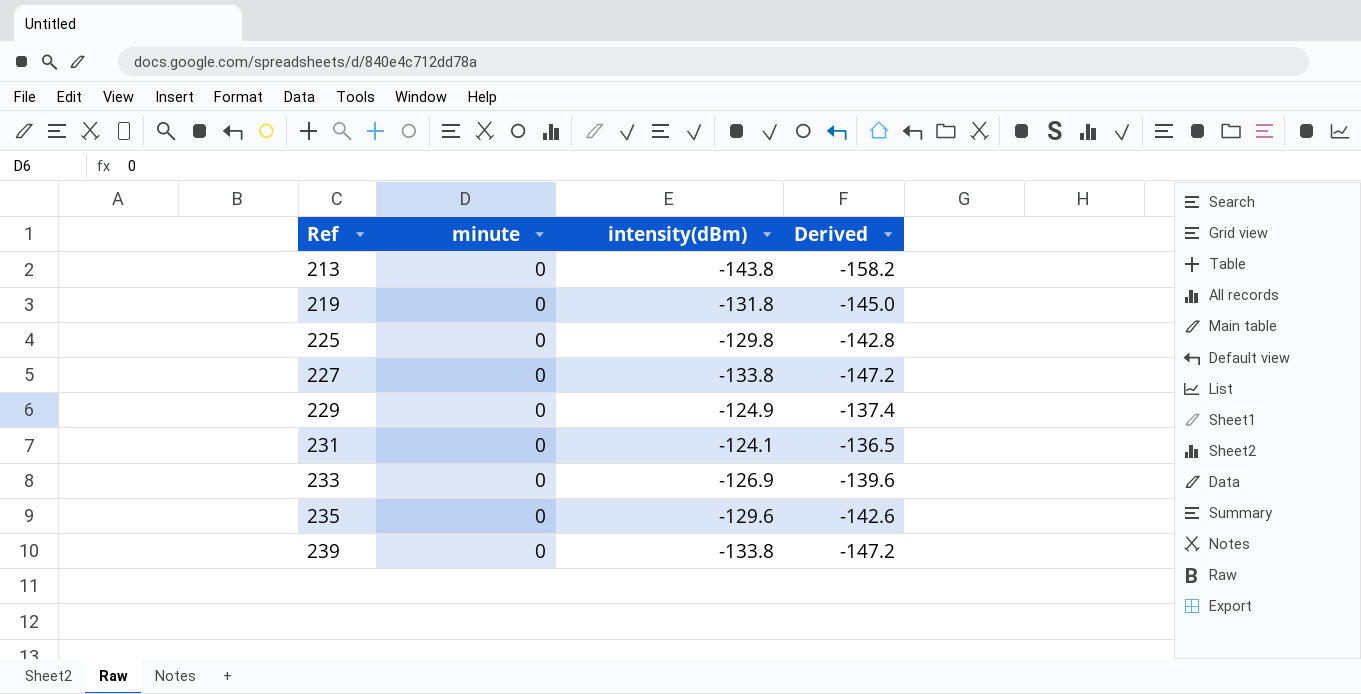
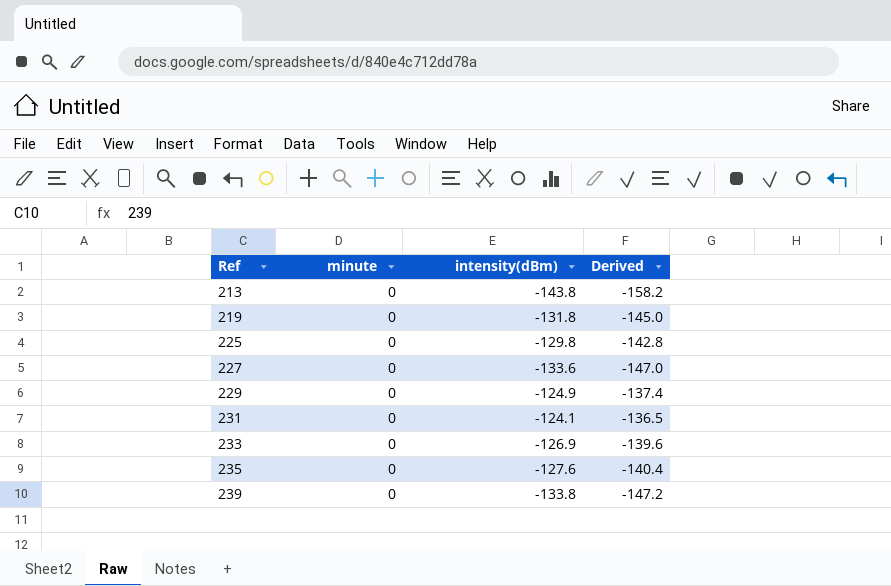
227 | intensity(dBm): -133.8 -> -133.6
227 | Derived: -147.2 -> -147.0
235 | intensity(dBm): -129.6 -> -127.6
235 | Derived: -142.6 -> -140.4

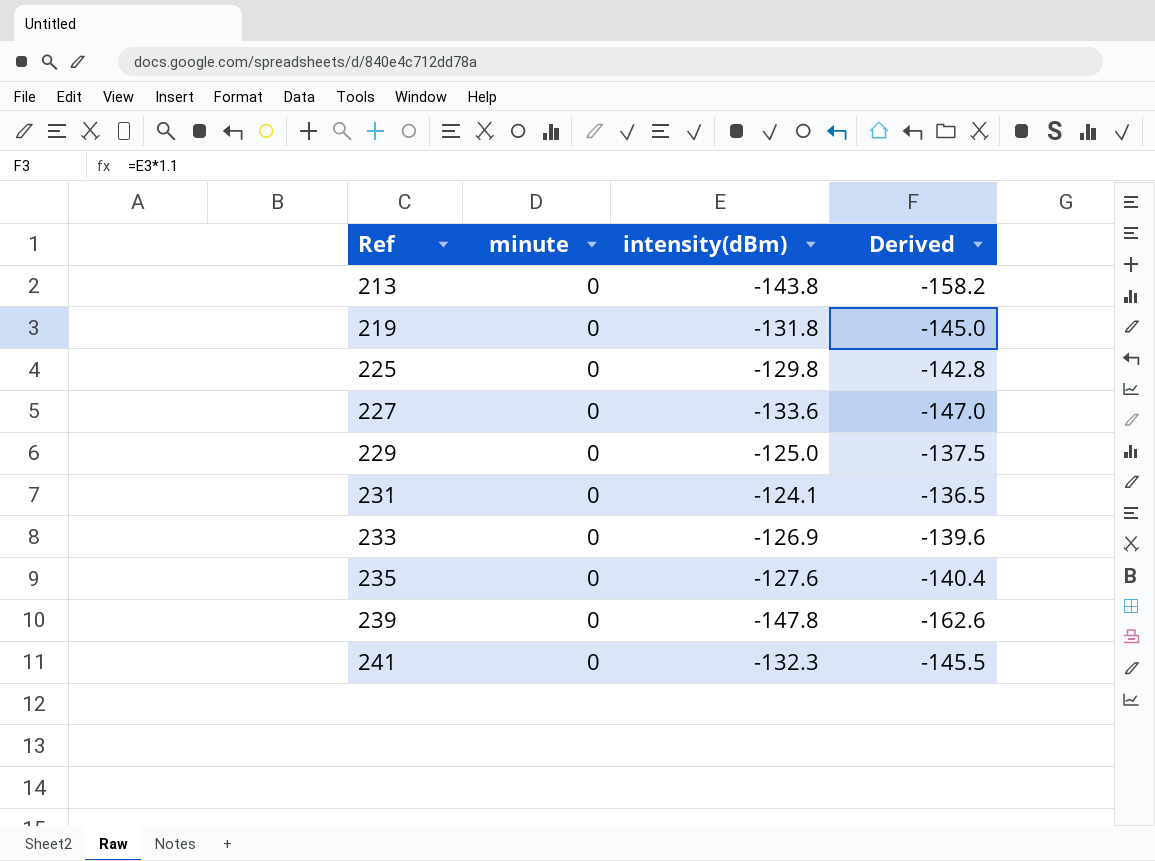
229 | intensity(dBm): -124.9 -> -125.0
229 | Derived: -137.4 -> -137.5
239 | intensity(dBm): -133.8 -> -147.8
239 | Derived: -147.2 -> -162.6
row 241: none -> 0 | -132.3 | -145.5

